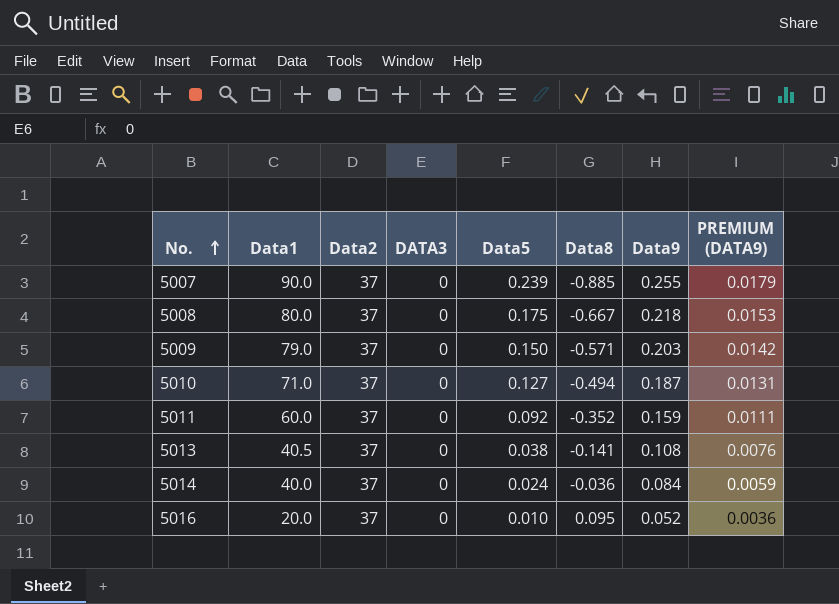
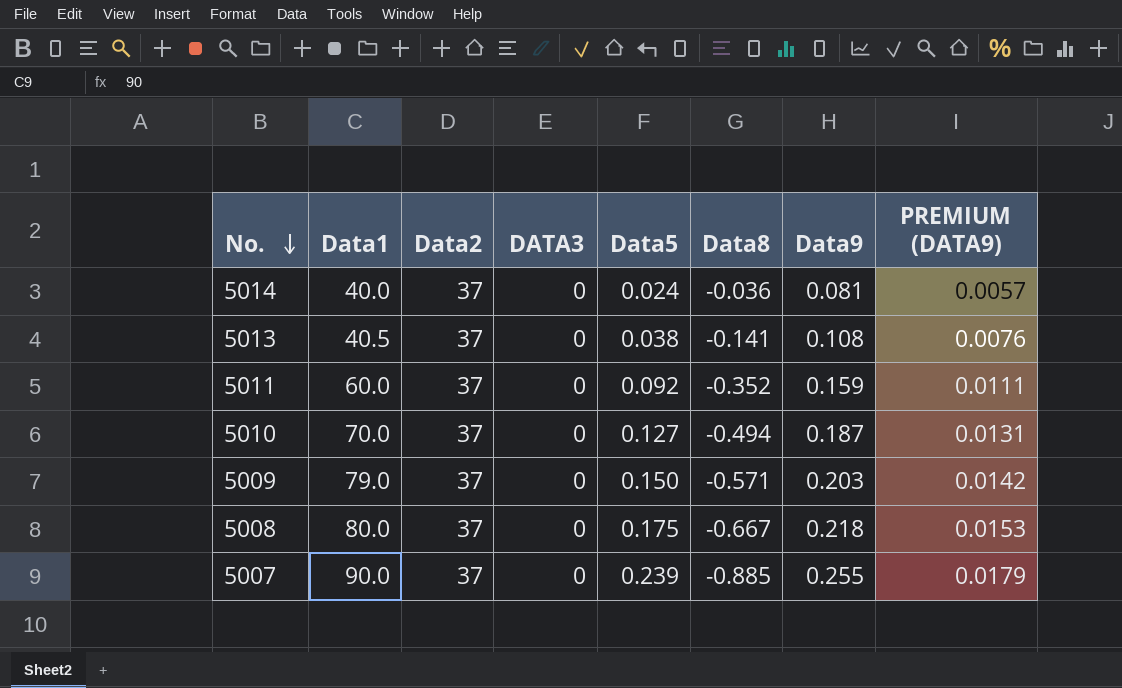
row order: No. ascending -> No. descending
row 5016: 20.0 | 37 | 0 | 0.010 | 0.095 | 0.052 | 0.0036 -> none
5014 | Data9: 0.084 -> 0.081
5014 | PREMIUM (DATA9): 0.0059 -> 0.0057
5010 | Data1: 71.0 -> 70.0

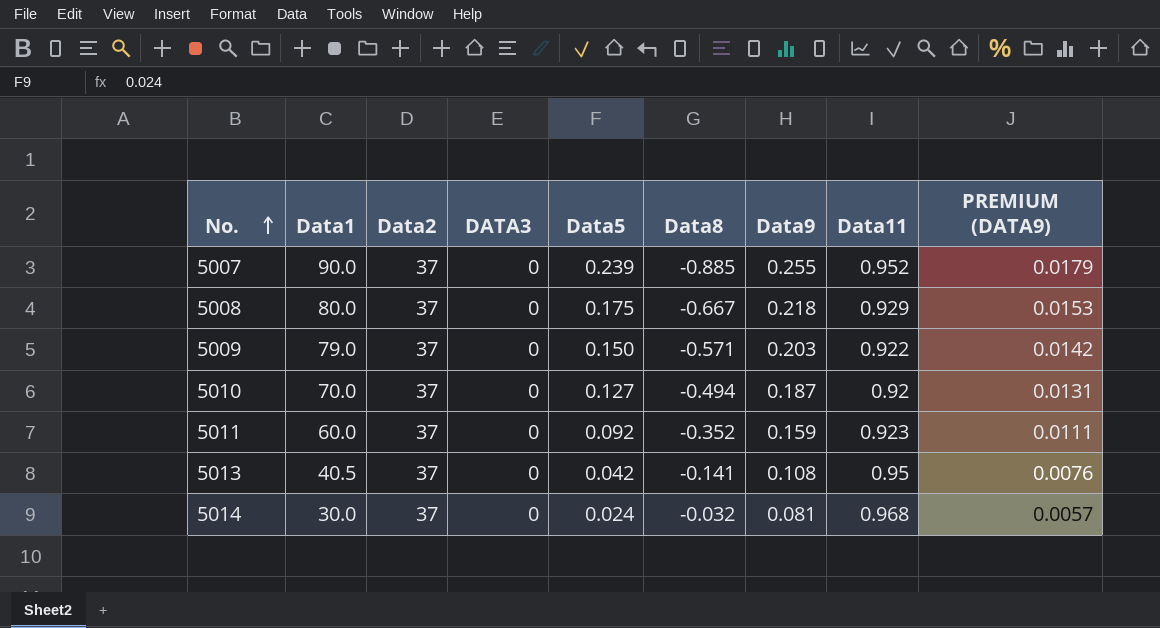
row order: No. descending -> No. ascending
column Data11 | position: none -> 8
5013 | Data5: 0.038 -> 0.042
5014 | Data1: 40.0 -> 30.0
5014 | Data8: -0.036 -> -0.032

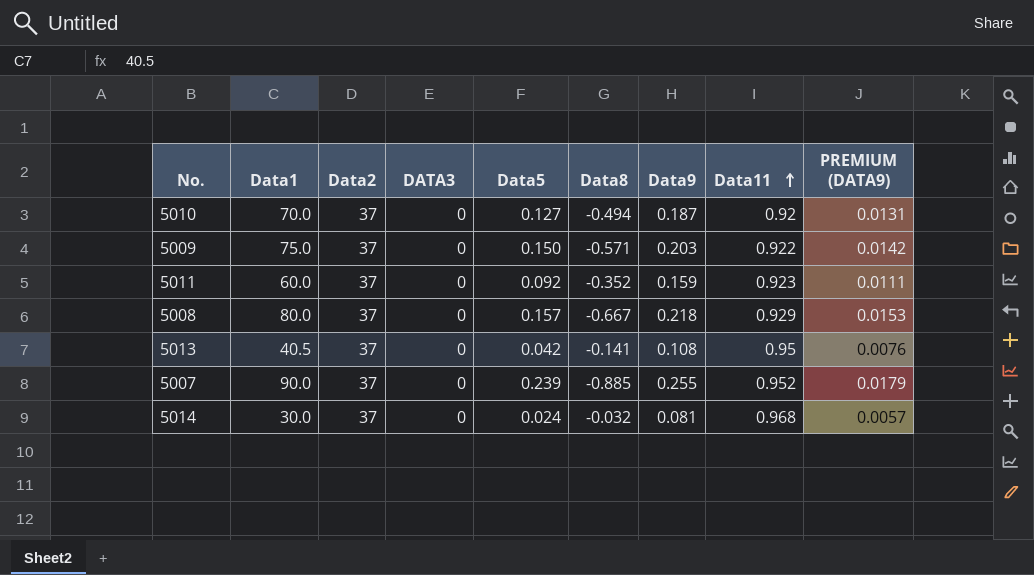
row order: No. ascending -> Data11 ascending
5009 | Data1: 79.0 -> 75.0
5008 | Data5: 0.175 -> 0.157

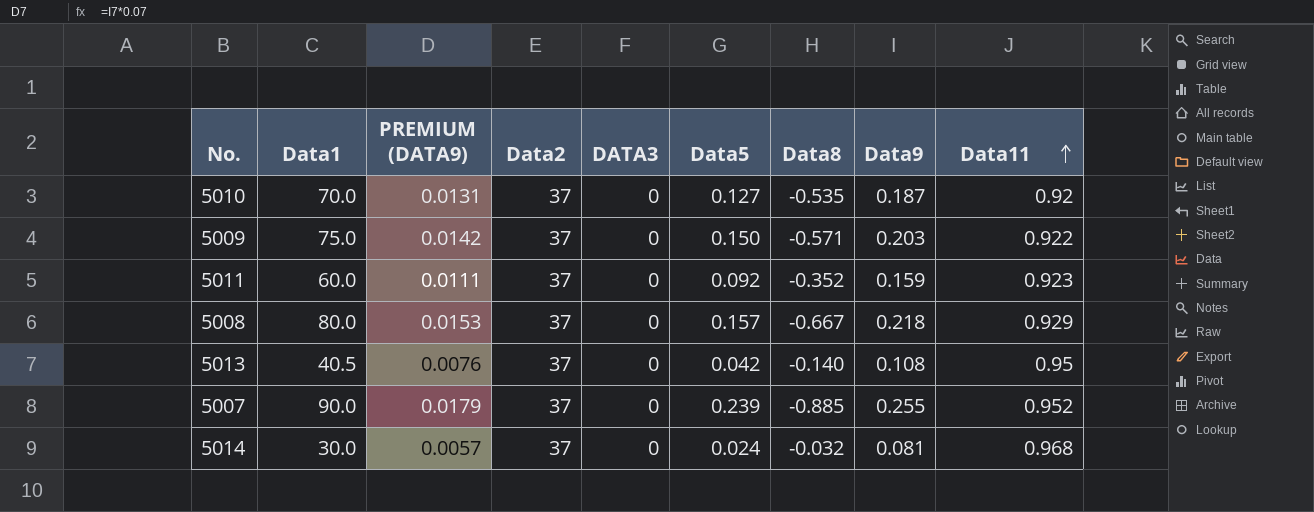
column PREMIUM (DATA9) | position: 9 -> 3
5010 | Data8: -0.494 -> -0.535
5013 | Data8: -0.141 -> -0.140

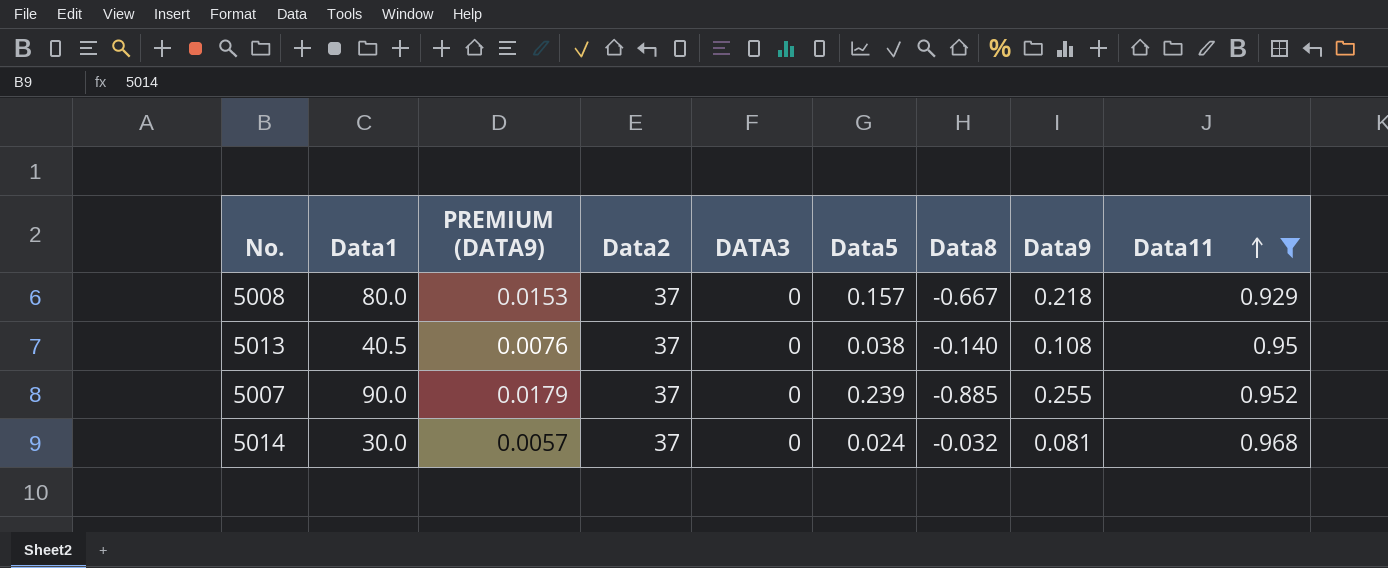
filter: none -> Data11 >= 0.929
5013 | Data5: 0.042 -> 0.038

